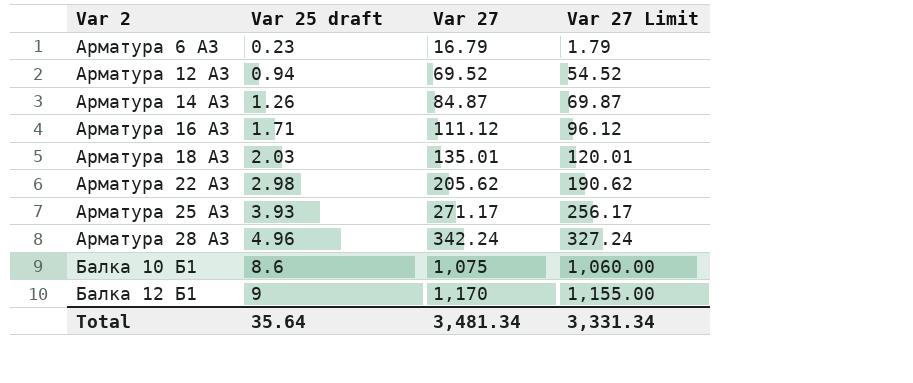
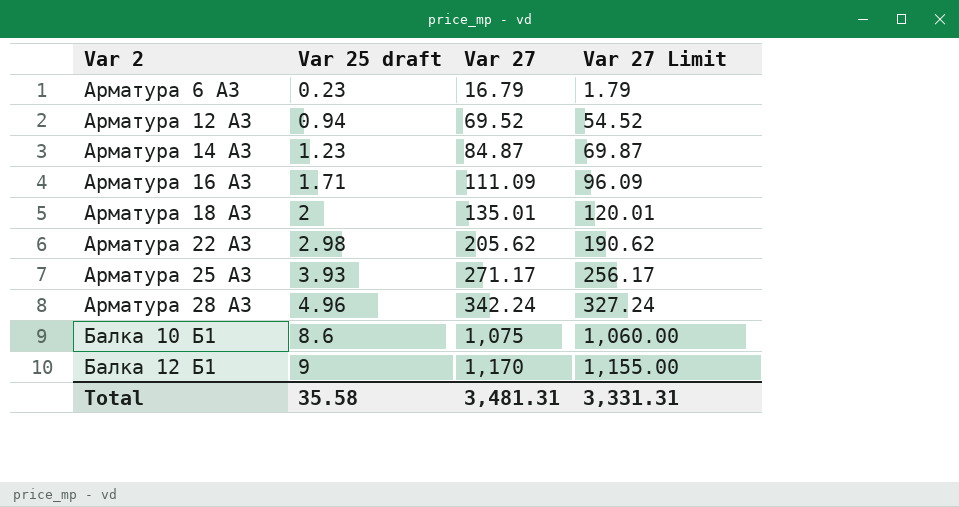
Арматура 14 А3 | Var 25 draft: 1.26 -> 1.23
Арматура 16 А3 | Var 27: 111.12 -> 111.09
Арматура 16 А3 | Var 27 Limit: 96.12 -> 96.09
Арматура 18 АЗ | Var 25 draft: 2.03 -> 2
Total | Var 25 draft: 35.64 -> 35.58
Total | Var 27: 3,481.34 -> 3,481.31
Total | Var 27 Limit: 3,331.34 -> 3,331.31

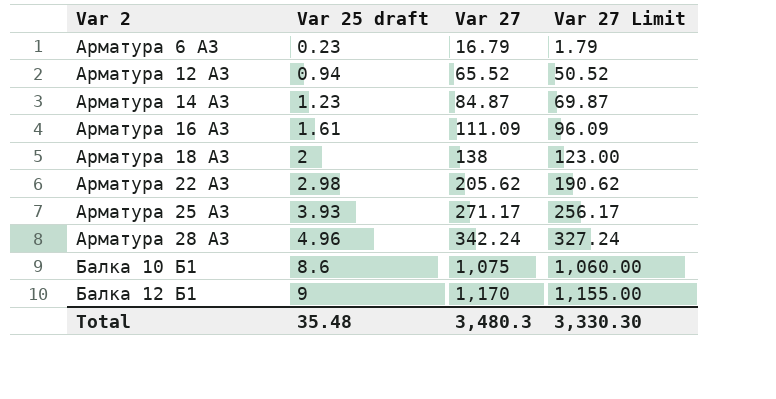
Арматура 12 А3 | Var 27: 69.52 -> 65.52
Арматура 12 А3 | Var 27 Limit: 54.52 -> 50.52
Арматура 16 А3 | Var 25 draft: 1.71 -> 1.61
Арматура 18 АЗ | Var 27: 135.01 -> 138
Арматура 18 АЗ | Var 27 Limit: 120.01 -> 123.00
Total | Var 25 draft: 35.58 -> 35.48
Total | Var 27: 3,481.31 -> 3,480.3
Total | Var 27 Limit: 3,331.31 -> 3,330.30

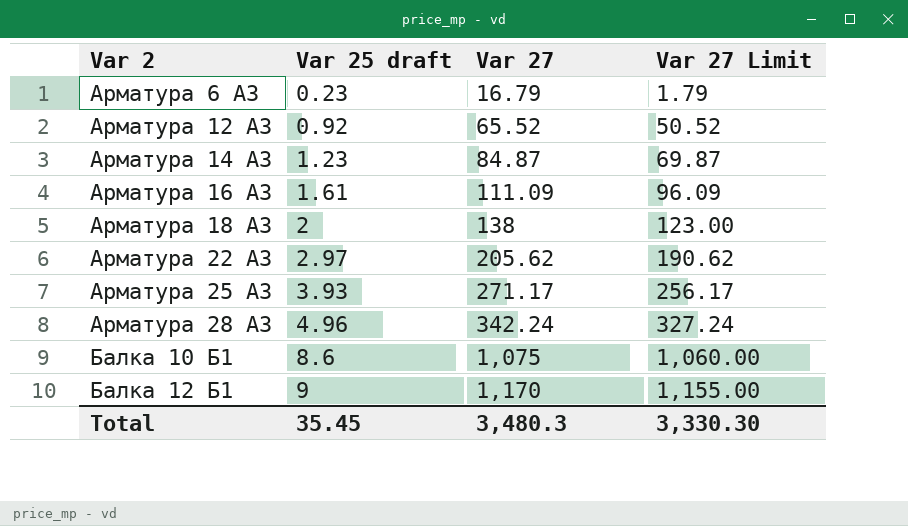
Арматура 12 А3 | Var 25 draft: 0.94 -> 0.92
Арматура 22 А3 | Var 25 draft: 2.98 -> 2.97
Total | Var 25 draft: 35.48 -> 35.45

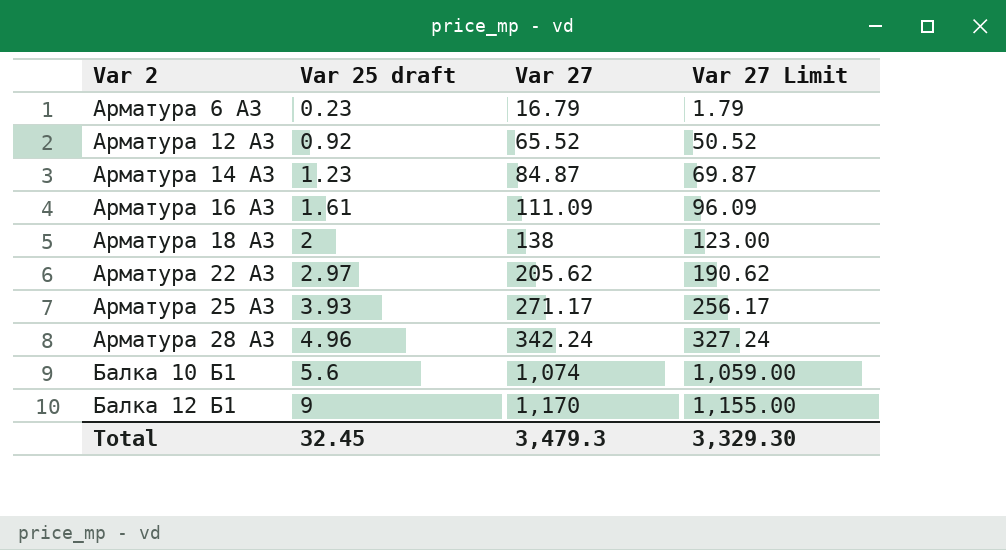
Балка 10 Б1 | Var 25 draft: 8.6 -> 5.6
Балка 10 Б1 | Var 27: 1,075 -> 1,074
Балка 10 Б1 | Var 27 Limit: 1,060.00 -> 1,059.00
Total | Var 25 draft: 35.45 -> 32.45
Total | Var 27: 3,480.3 -> 3,479.3
Total | Var 27 Limit: 3,330.30 -> 3,329.30

